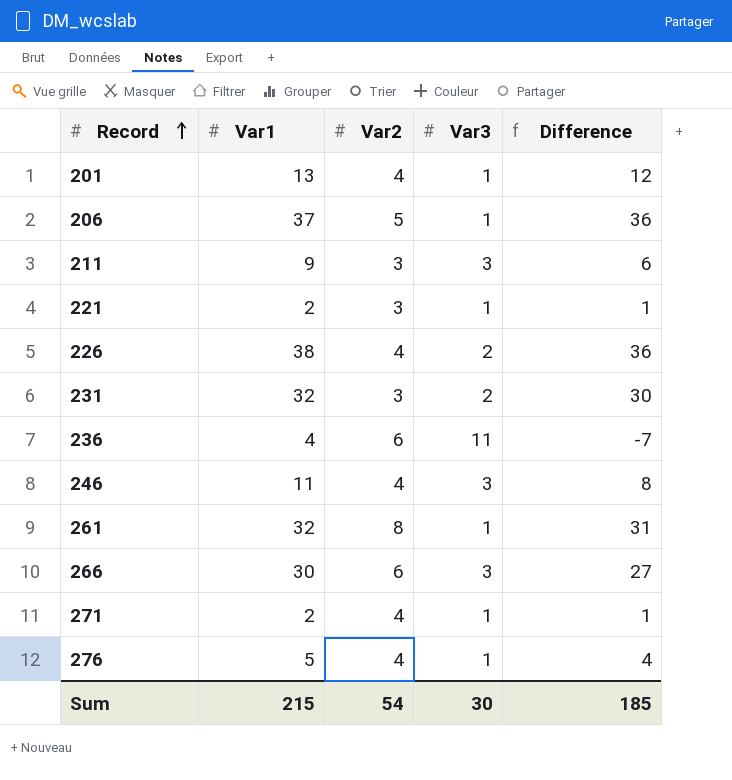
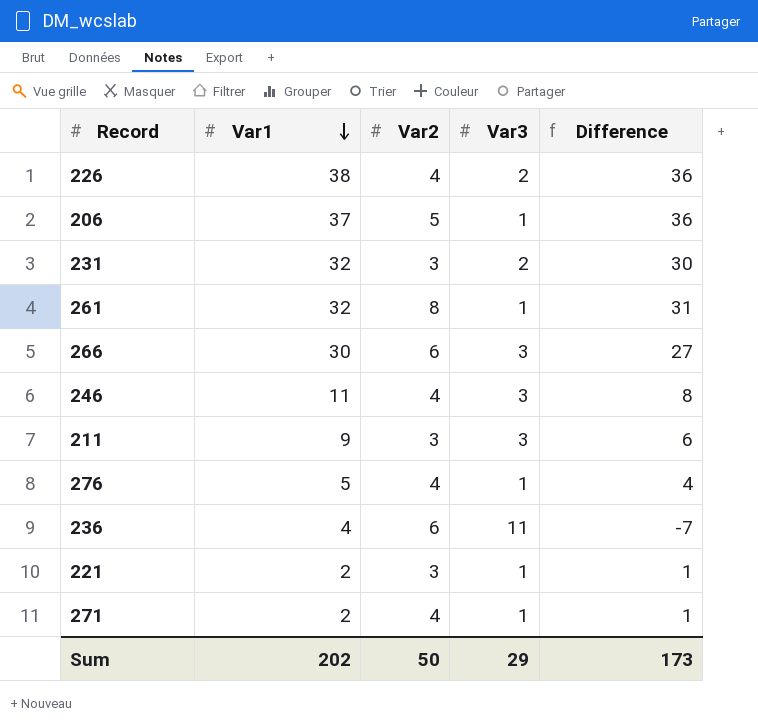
row order: Record ascending -> Var1 descending
row 201: 13 | 4 | 1 | 12 -> none
Sum | Var1: 215 -> 202
Sum | Var2: 54 -> 50
Sum | Var3: 30 -> 29
Sum | Difference: 185 -> 173

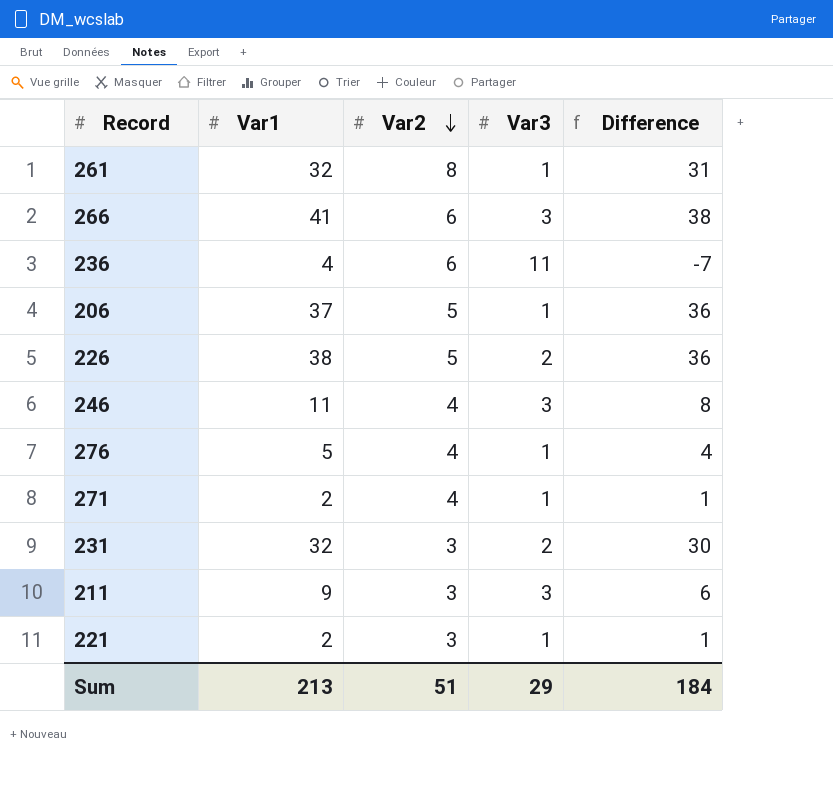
row order: Var1 descending -> Var2 descending
266 | Var1: 30 -> 41
266 | Difference: 27 -> 38
226 | Var2: 4 -> 5
Sum | Var1: 202 -> 213
Sum | Var2: 50 -> 51
Sum | Difference: 173 -> 184

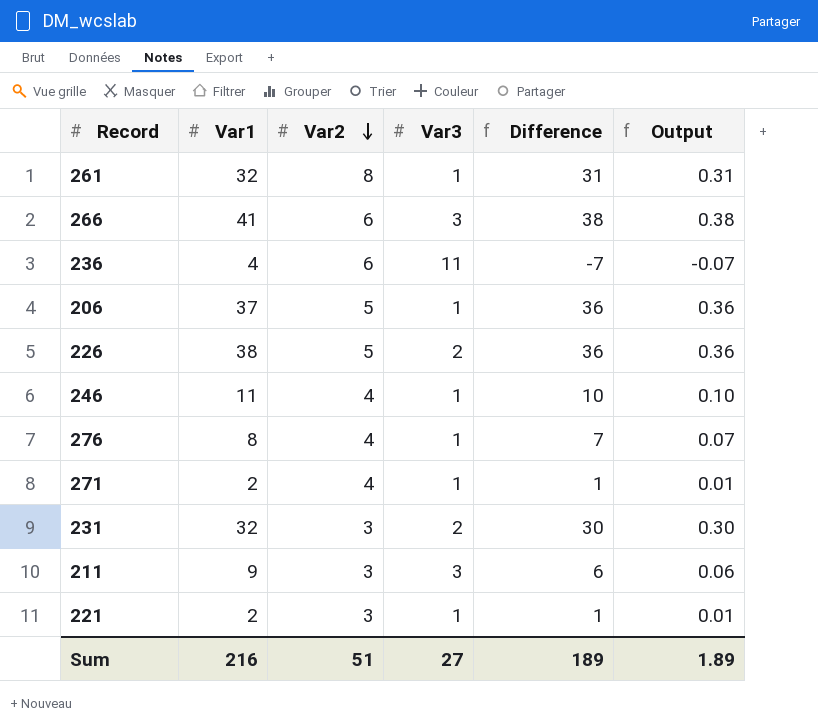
column Output | formula: none -> [Difference] * 0.01
246 | Var3: 3 -> 1
246 | Difference: 8 -> 10
276 | Var1: 5 -> 8
276 | Difference: 4 -> 7
Sum | Var1: 213 -> 216
Sum | Var3: 29 -> 27
Sum | Difference: 184 -> 189

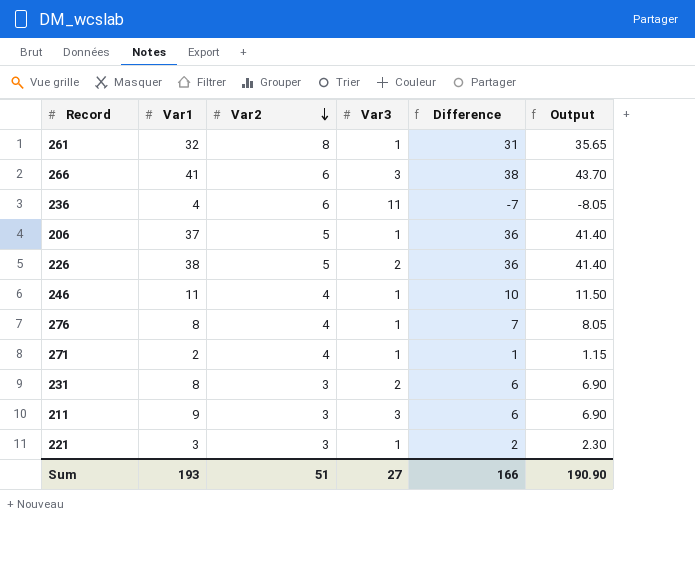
column Output | formula: [Difference] * 0.01 -> [Difference] * 1.15
231 | Var1: 32 -> 8
231 | Difference: 30 -> 6
221 | Var1: 2 -> 3
221 | Difference: 1 -> 2
Sum | Var1: 216 -> 193
Sum | Difference: 189 -> 166
Sum | Output: 1.89 -> 190.90

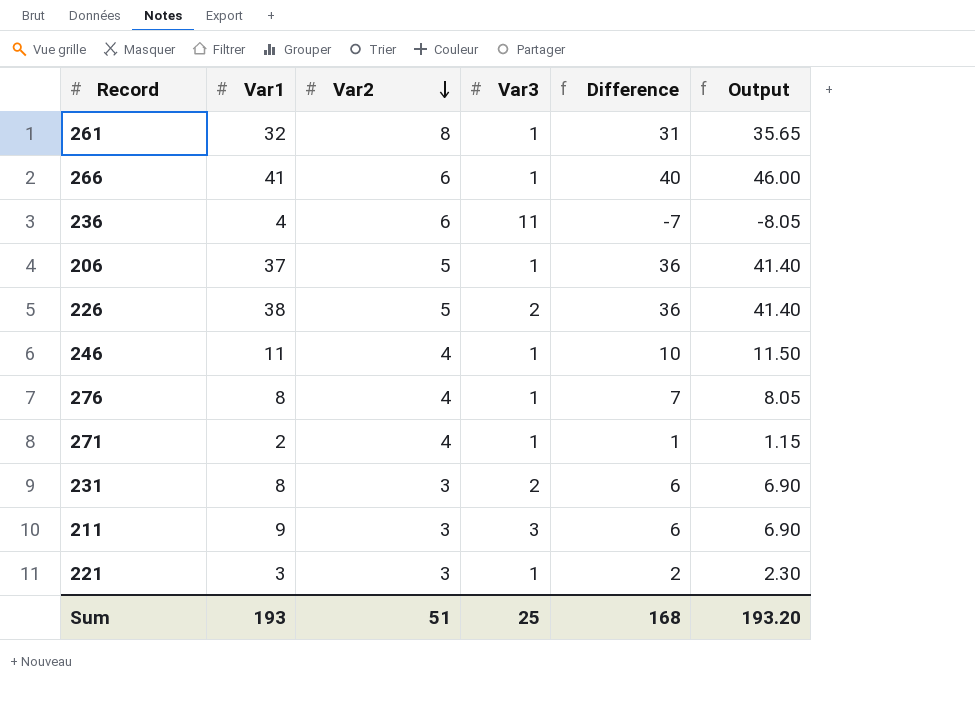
266 | Var3: 3 -> 1
266 | Difference: 38 -> 40
266 | Output: 43.70 -> 46.00
Sum | Var3: 27 -> 25
Sum | Difference: 166 -> 168
Sum | Output: 190.90 -> 193.20

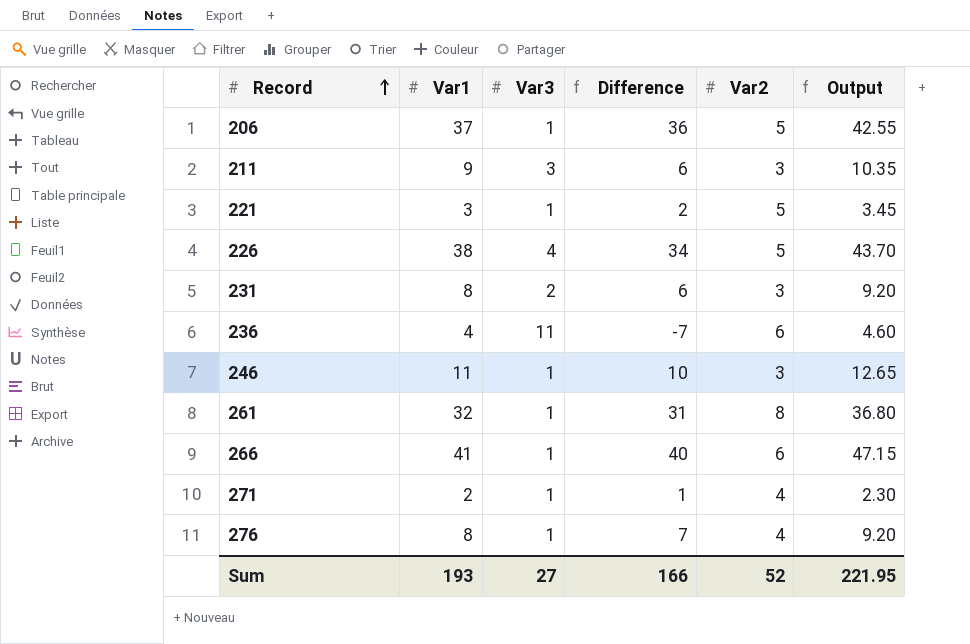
row order: Var2 descending -> Record ascending
column Var2 | position: 3 -> 5
column Output | formula: [Difference] * 1.15 -> [Var1] * 1.15
221 | Var2: 3 -> 5
226 | Var3: 2 -> 4
226 | Difference: 36 -> 34
246 | Var2: 4 -> 3
Sum | Var3: 25 -> 27
Sum | Difference: 168 -> 166
Sum | Var2: 51 -> 52
Sum | Output: 193.20 -> 221.95

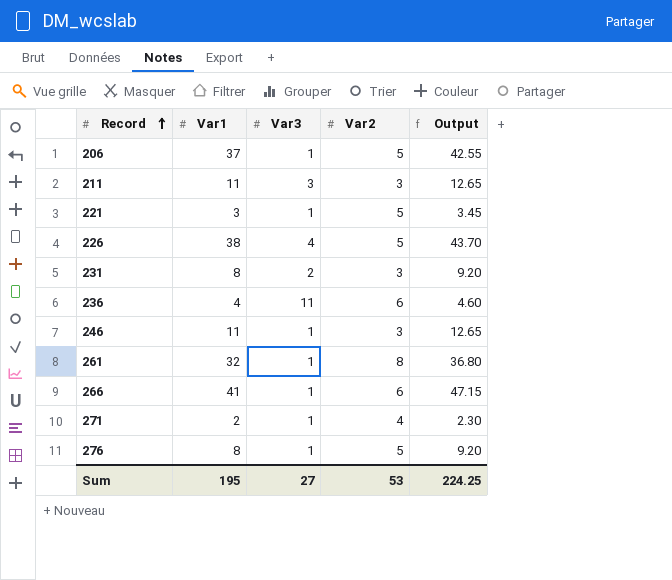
column Difference | formula: [Var1] - [Var3] -> none
211 | Var1: 9 -> 11
211 | Output: 10.35 -> 12.65
276 | Var2: 4 -> 5
Sum | Var1: 193 -> 195
Sum | Var2: 52 -> 53
Sum | Output: 221.95 -> 224.25

